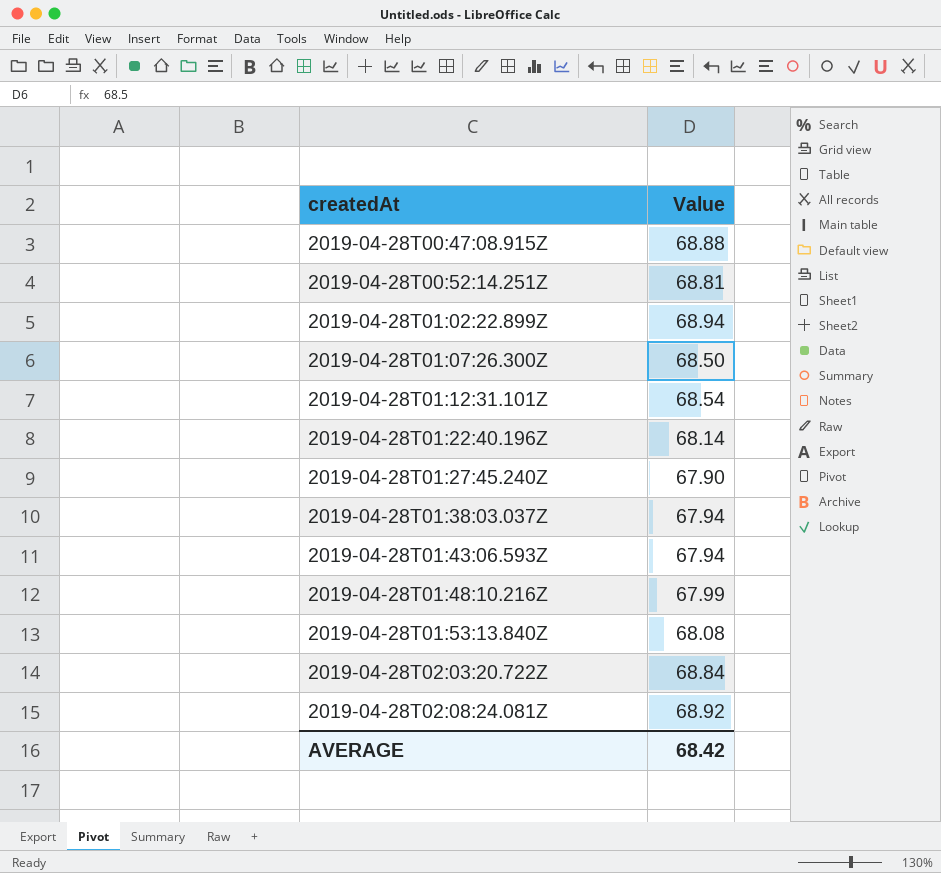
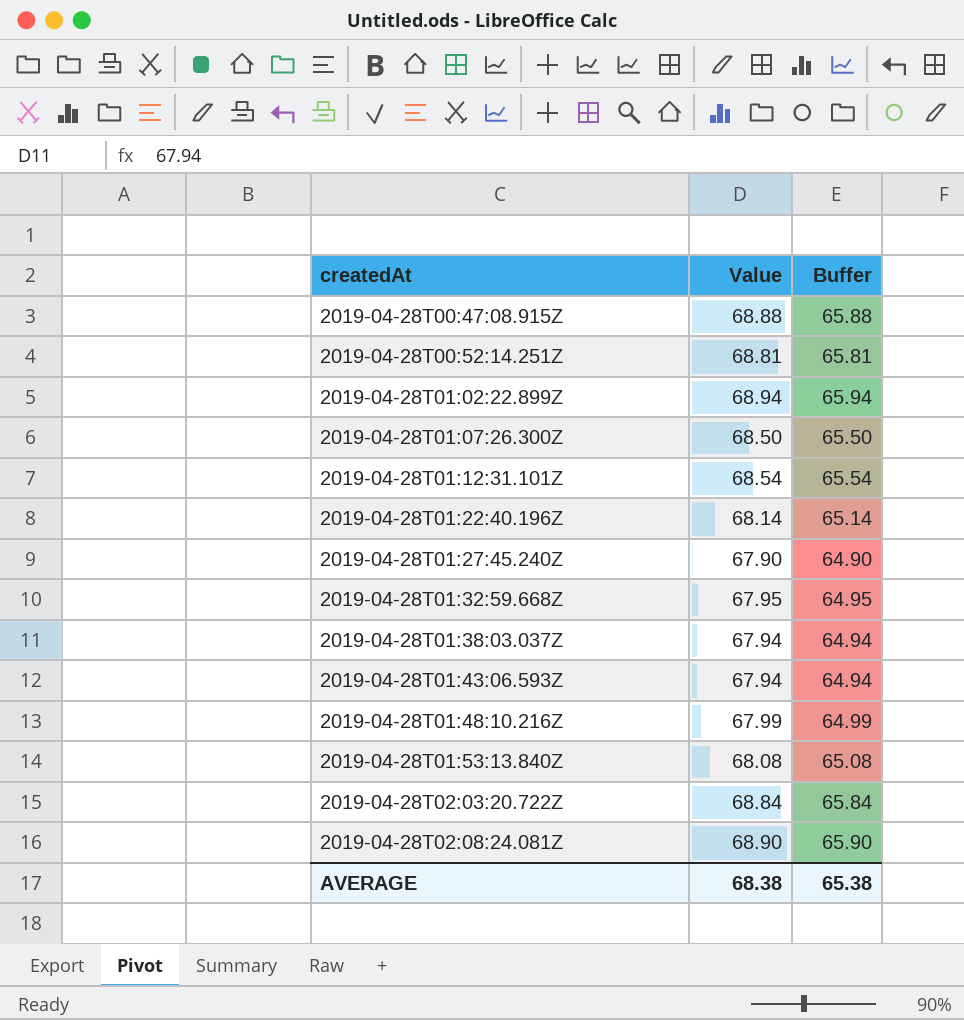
column Buffer | formula: none -> [Value] - 3
row 2019-04-28T01:32:59.668Z: none -> 67.95 | 64.95
2019-04-28T02:08:24.081Z | Value: 68.92 -> 68.90
AVERAGE | Value: 68.42 -> 68.38

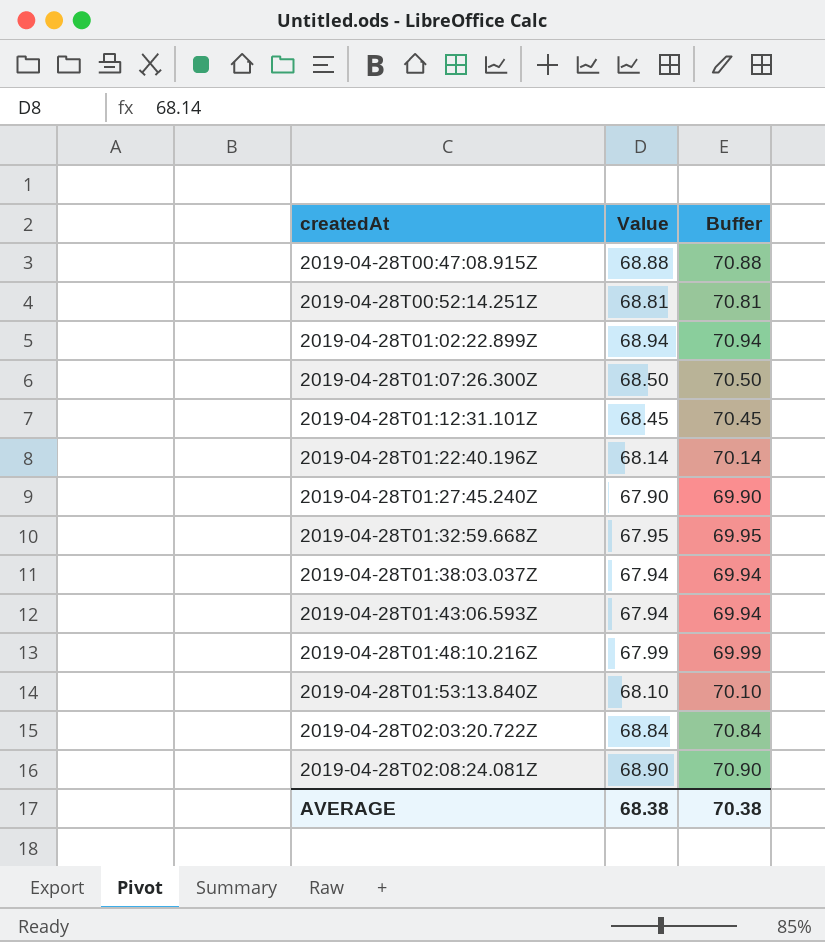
column Buffer | formula: [Value] - 3 -> [Value] + 2
2019-04-28T01:12:31.101Z | Value: 68.54 -> 68.45
2019-04-28T01:53:13.840Z | Value: 68.08 -> 68.10
AVERAGE | Buffer: 65.38 -> 70.38

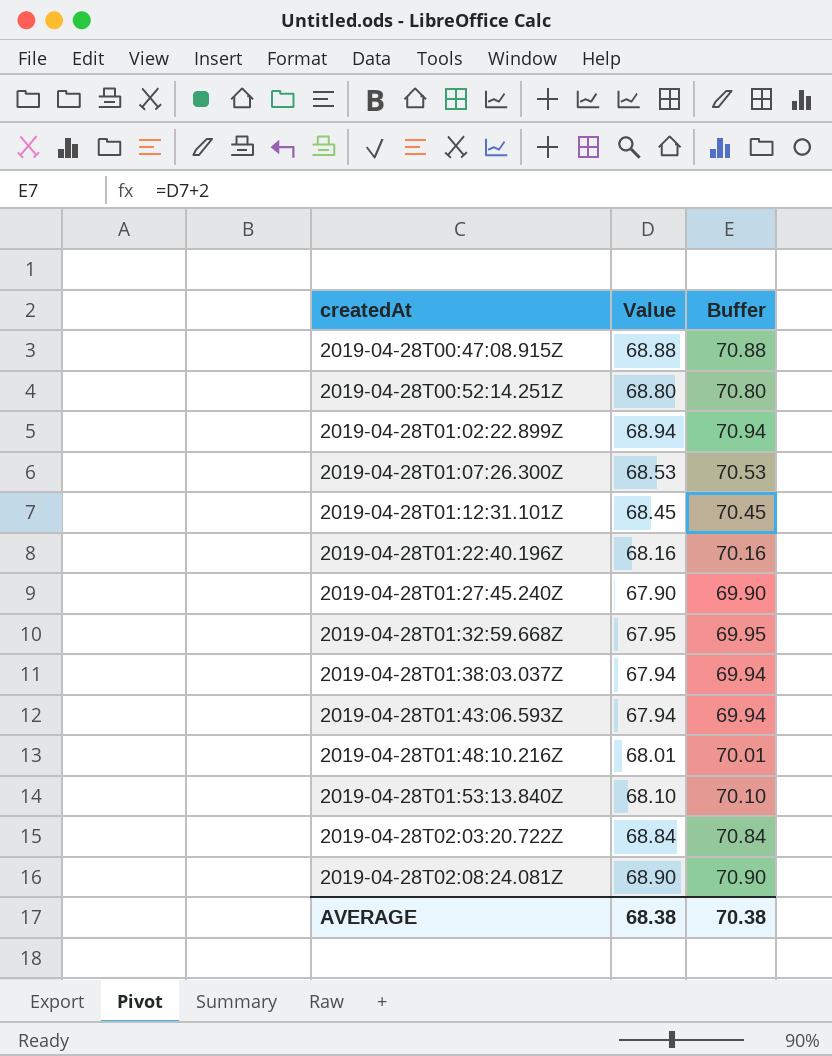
2019-04-28T00:52:14.251Z | Value: 68.81 -> 68.80
2019-04-28T00:52:14.251Z | Buffer: 70.81 -> 70.80
2019-04-28T01:07:26.300Z | Value: 68.50 -> 68.53
2019-04-28T01:07:26.300Z | Buffer: 70.50 -> 70.53
2019-04-28T01:22:40.196Z | Value: 68.14 -> 68.16
2019-04-28T01:22:40.196Z | Buffer: 70.14 -> 70.16
2019-04-28T01:48:10.216Z | Value: 67.99 -> 68.01
2019-04-28T01:48:10.216Z | Buffer: 69.99 -> 70.01

